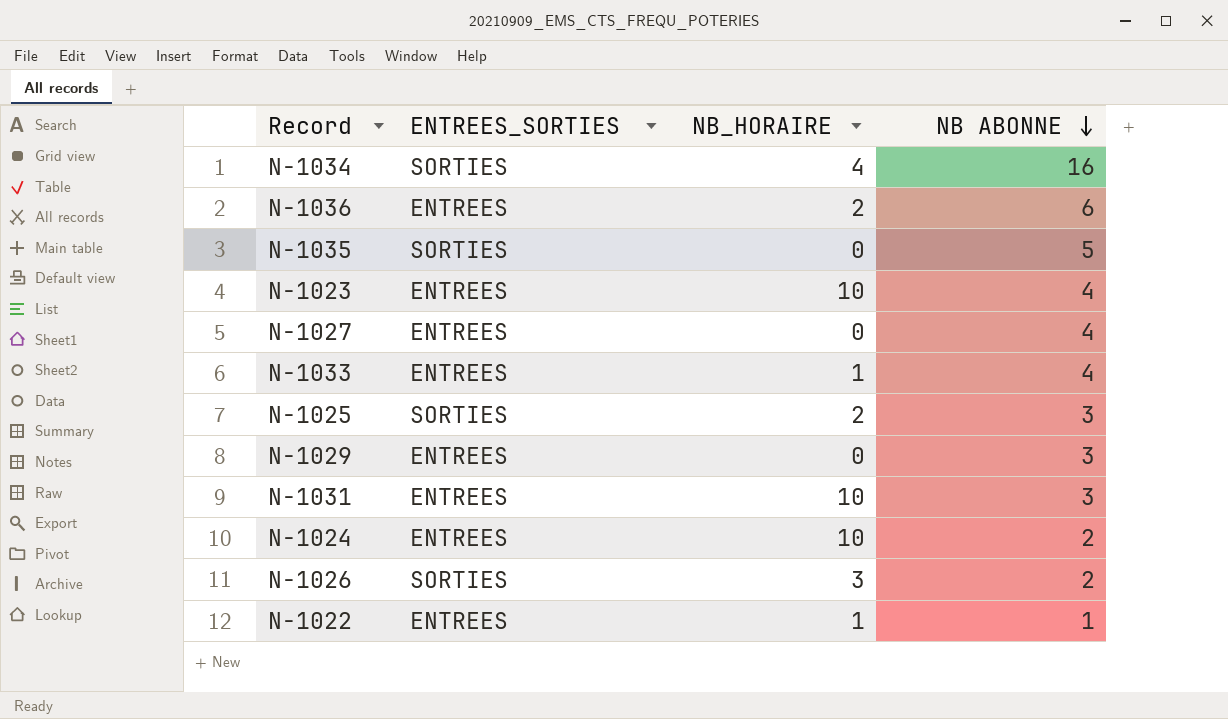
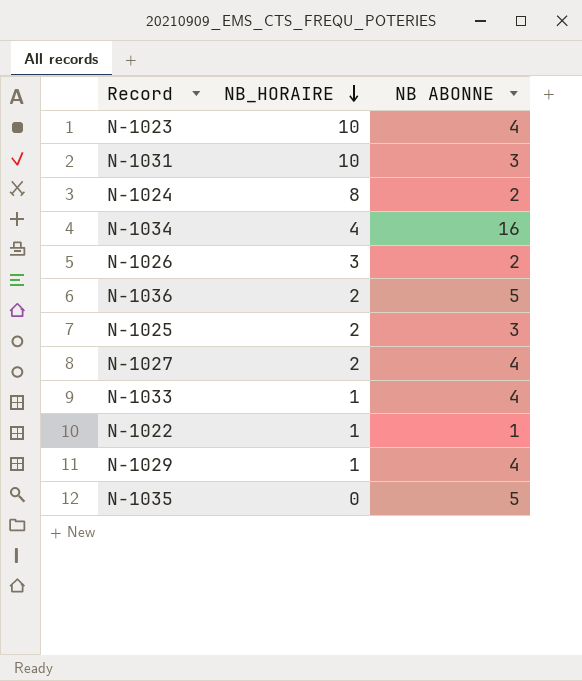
row order: NB ABONNE descending -> NB_HORAIRE descending
column ENTREES_SORTIES | position: 2 -> none
N-1024 | NB_HORAIRE: 10 -> 8
N-1036 | NB ABONNE: 6 -> 5
N-1027 | NB_HORAIRE: 0 -> 2
N-1029 | NB_HORAIRE: 0 -> 1
N-1029 | NB ABONNE: 3 -> 4

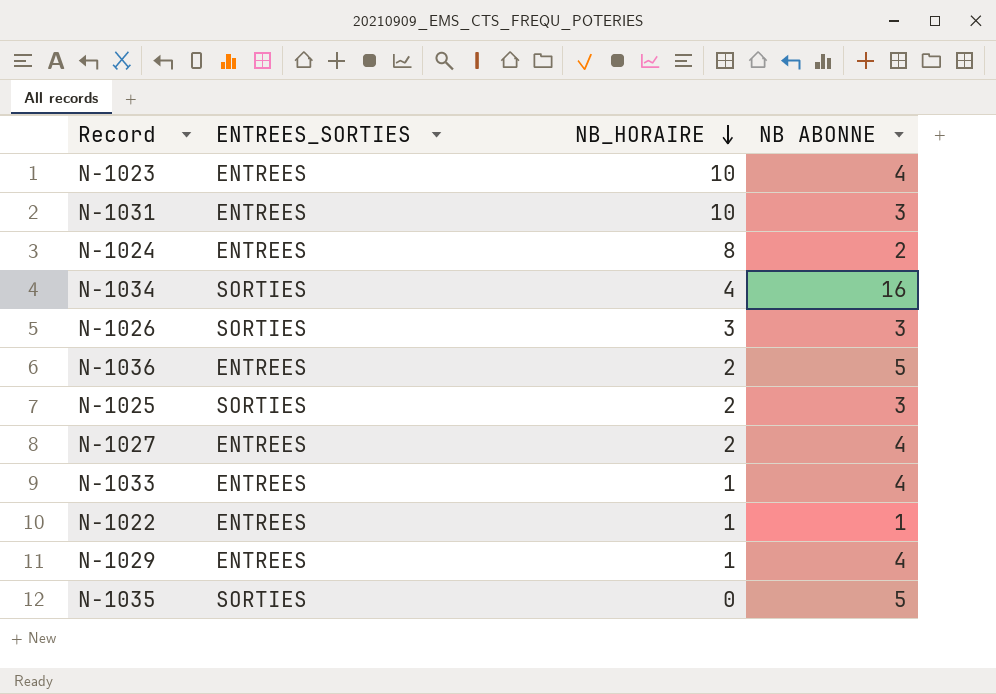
column ENTREES_SORTIES | position: none -> 2
N-1026 | NB ABONNE: 2 -> 3

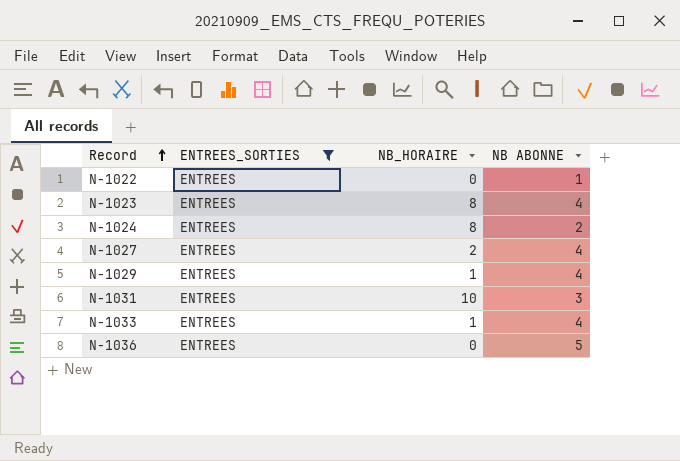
filter: none -> ENTREES_SORTIES = ENTREES
row order: NB_HORAIRE descending -> Record ascending
N-1022 | NB_HORAIRE: 1 -> 0
N-1023 | NB_HORAIRE: 10 -> 8
N-1036 | NB_HORAIRE: 2 -> 0

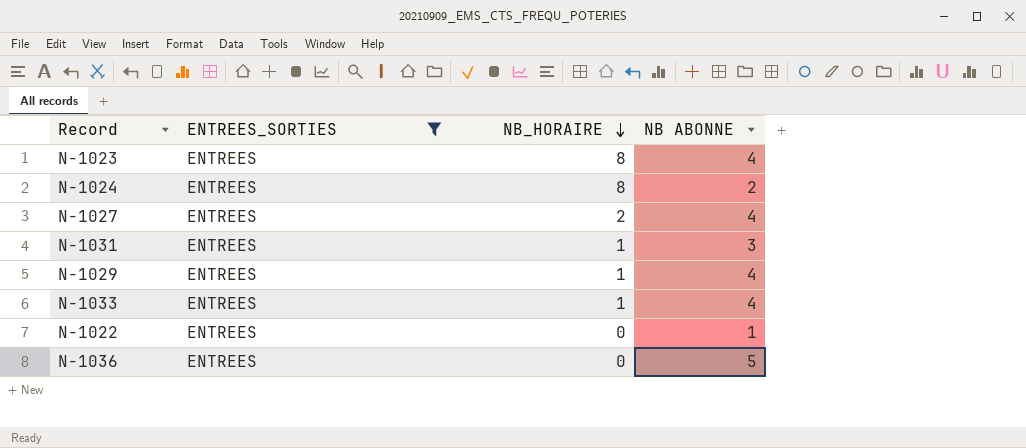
row order: Record ascending -> NB_HORAIRE descending
N-1031 | NB_HORAIRE: 10 -> 1

